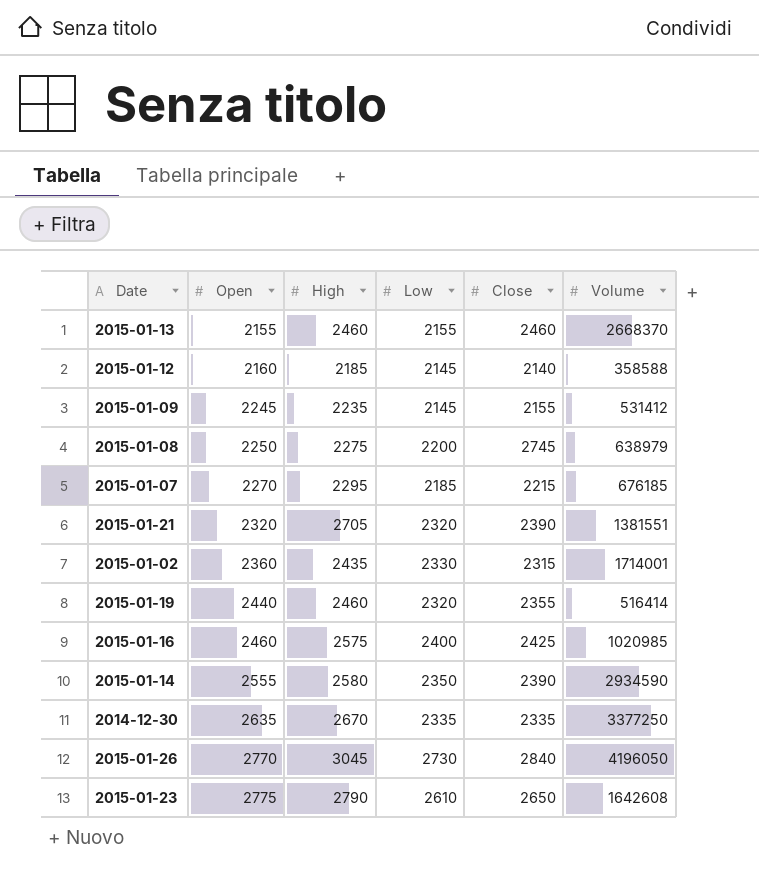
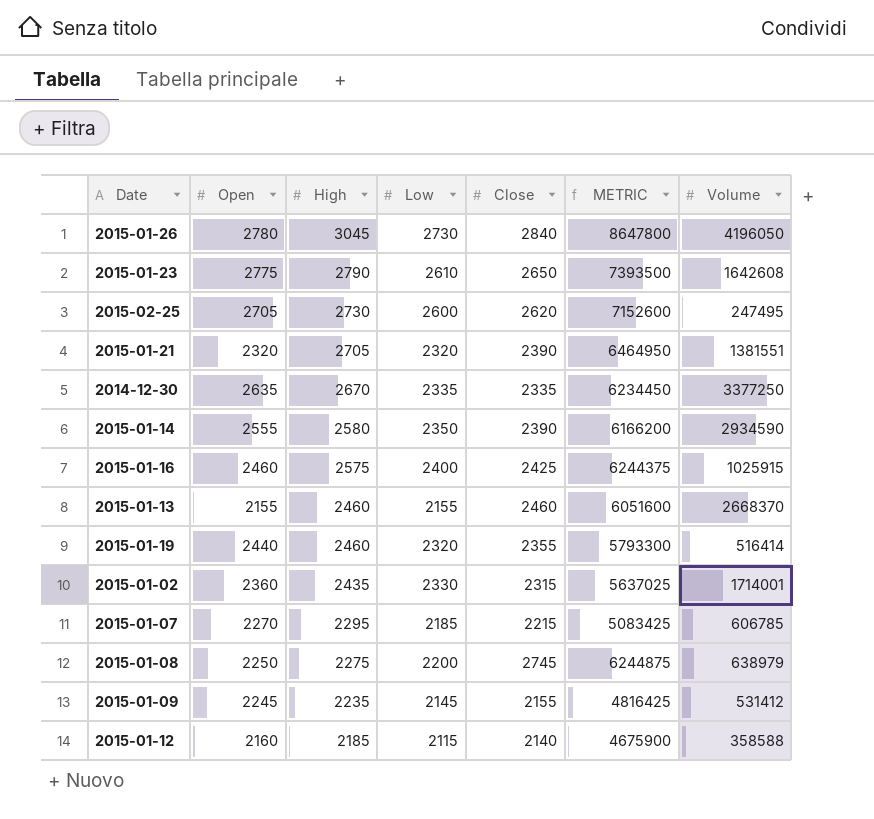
row order: Open ascending -> High descending
column METRIC | formula: none -> [High] * [Close]
2015-01-26 | Open: 2770 -> 2780
row 2015-02-25: none -> 2705 | 2730 | 2600 | 2620 | 7152600 | 247495
2015-01-16 | Volume: 1020985 -> 1025915
2015-01-07 | Volume: 676185 -> 606785
2015-01-12 | Low: 2145 -> 2115

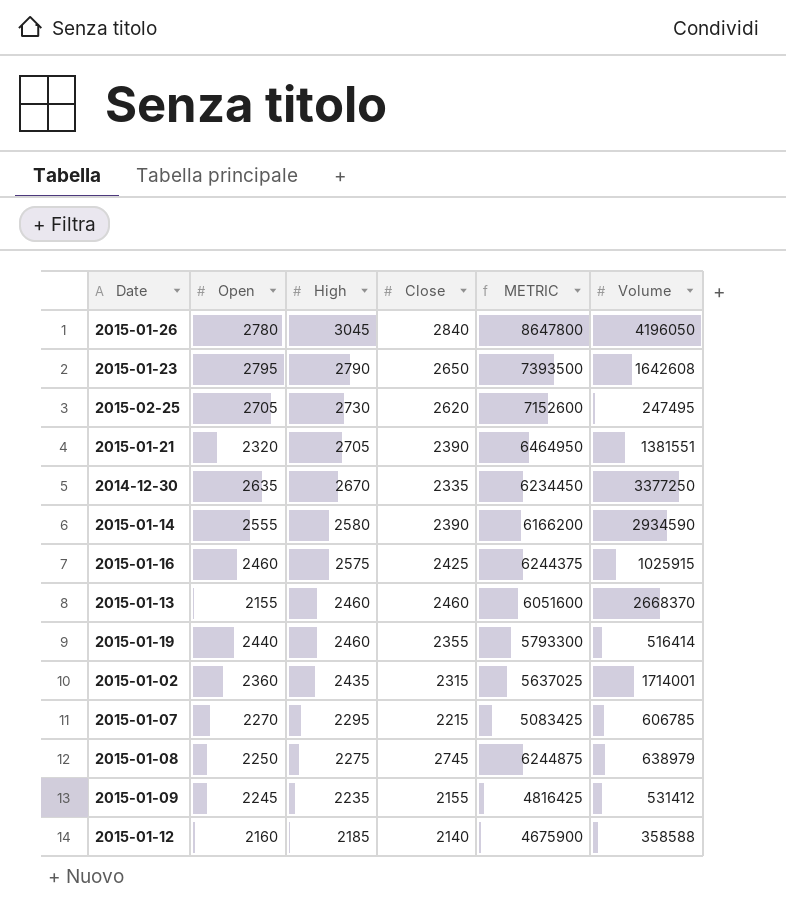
column Low | position: 4 -> none
2015-01-23 | Open: 2775 -> 2795

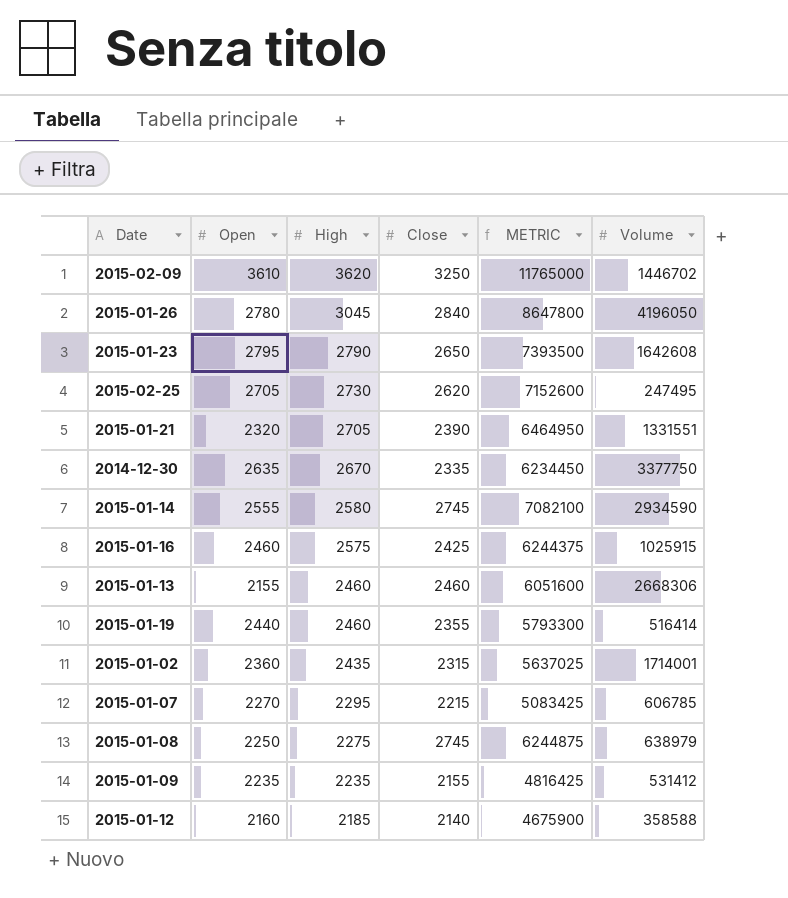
row 2015-02-09: none -> 3610 | 3620 | 3250 | 11765000 | 1446702
2015-01-21 | Volume: 1381551 -> 1331551
2014-12-30 | Volume: 3377250 -> 3377750
2015-01-14 | Close: 2390 -> 2745
2015-01-14 | METRIC: 6166200 -> 7082100
2015-01-13 | Volume: 2668370 -> 2668306
2015-01-09 | Open: 2245 -> 2235

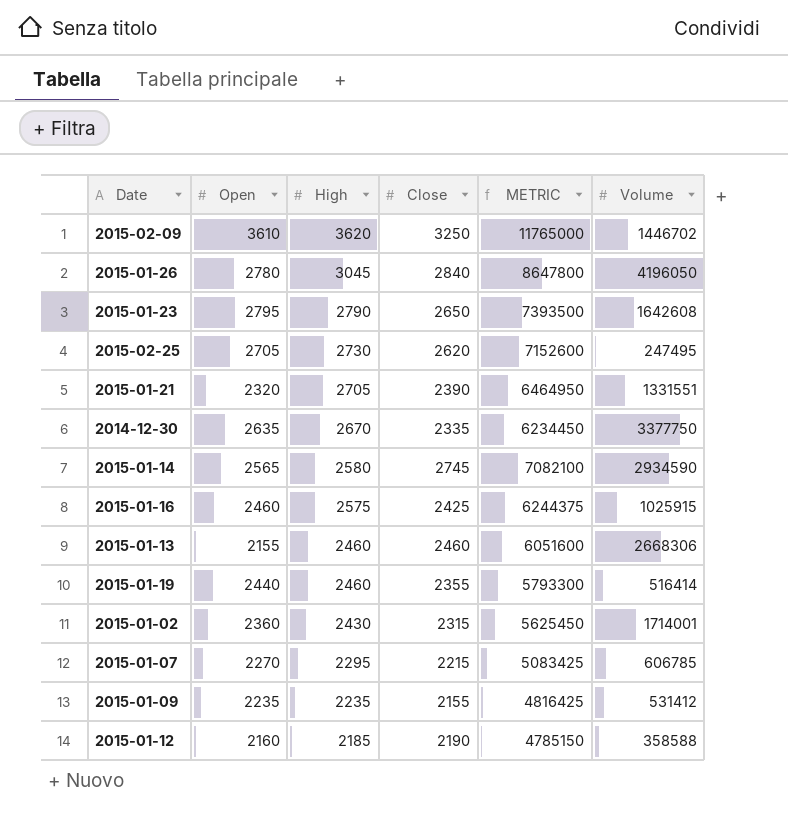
row 2015-01-08: 2250 | 2275 | 2745 | 6244875 | 638979 -> none
2015-01-14 | Open: 2555 -> 2565
2015-01-02 | High: 2435 -> 2430
2015-01-02 | METRIC: 5637025 -> 5625450
2015-01-12 | Close: 2140 -> 2190
2015-01-12 | METRIC: 4675900 -> 4785150

